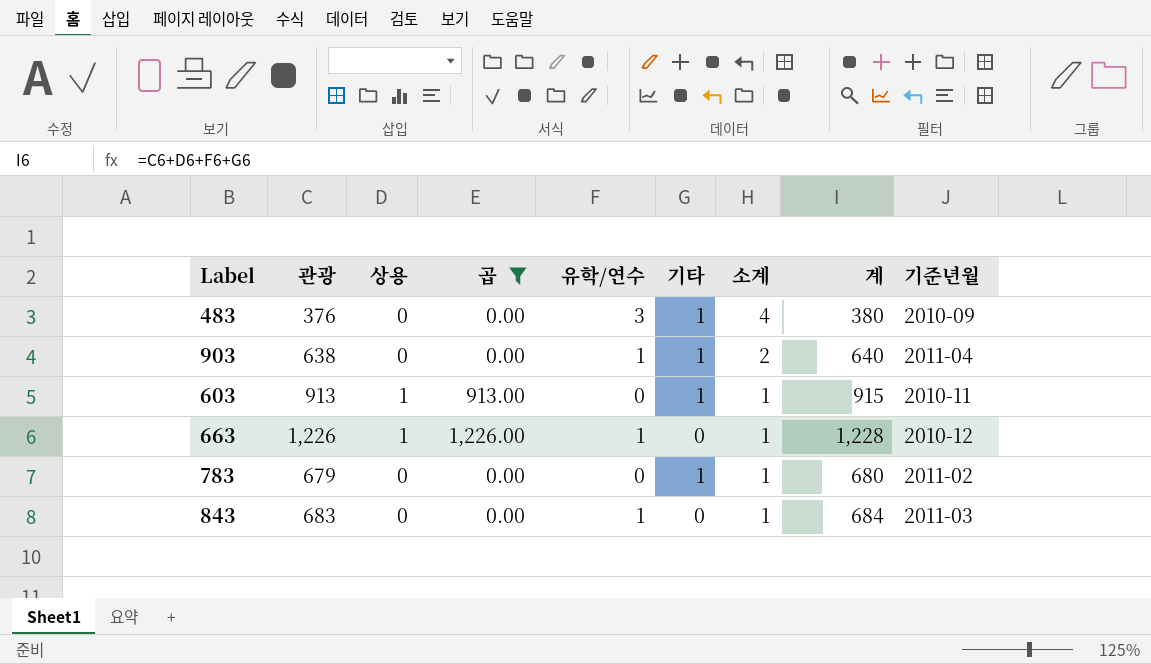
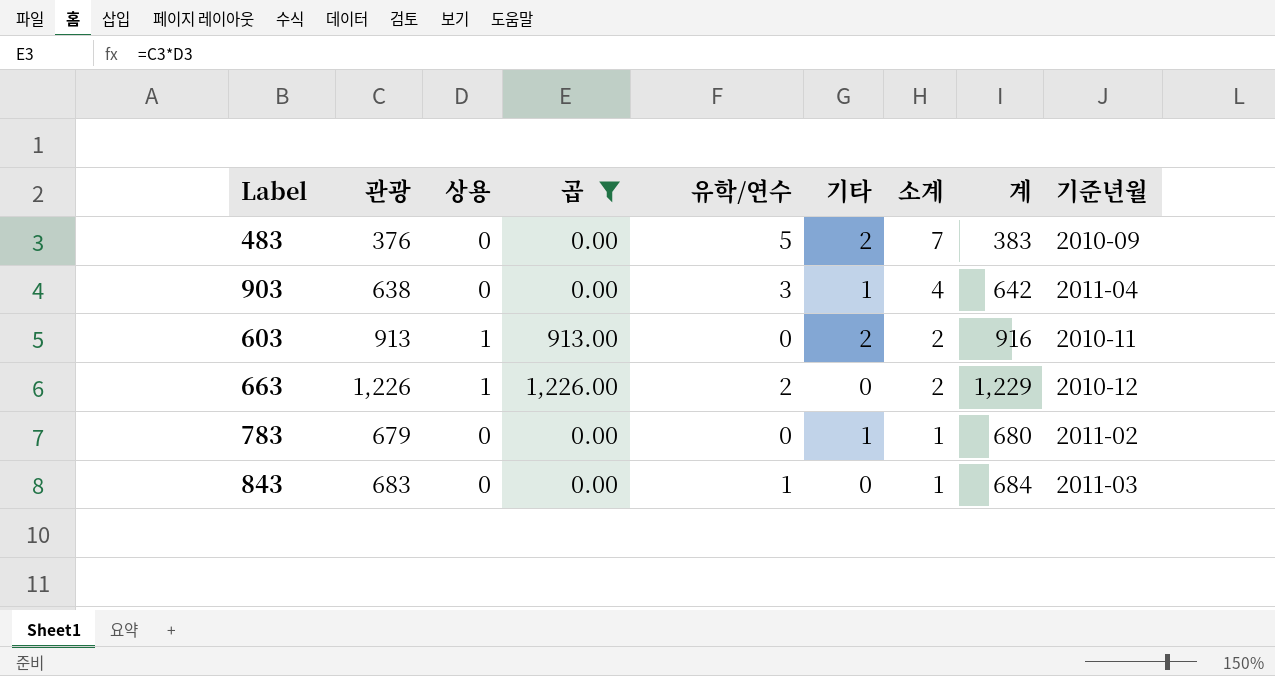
483 | 유학/연수: 3 -> 5
483 | 기타: 1 -> 2
483 | 소계: 4 -> 7
483 | 계: 380 -> 383
903 | 유학/연수: 1 -> 3
903 | 소계: 2 -> 4
903 | 계: 640 -> 642
603 | 기타: 1 -> 2
603 | 소계: 1 -> 2
603 | 계: 915 -> 916
663 | 유학/연수: 1 -> 2
663 | 소계: 1 -> 2
663 | 계: 1,228 -> 1,229

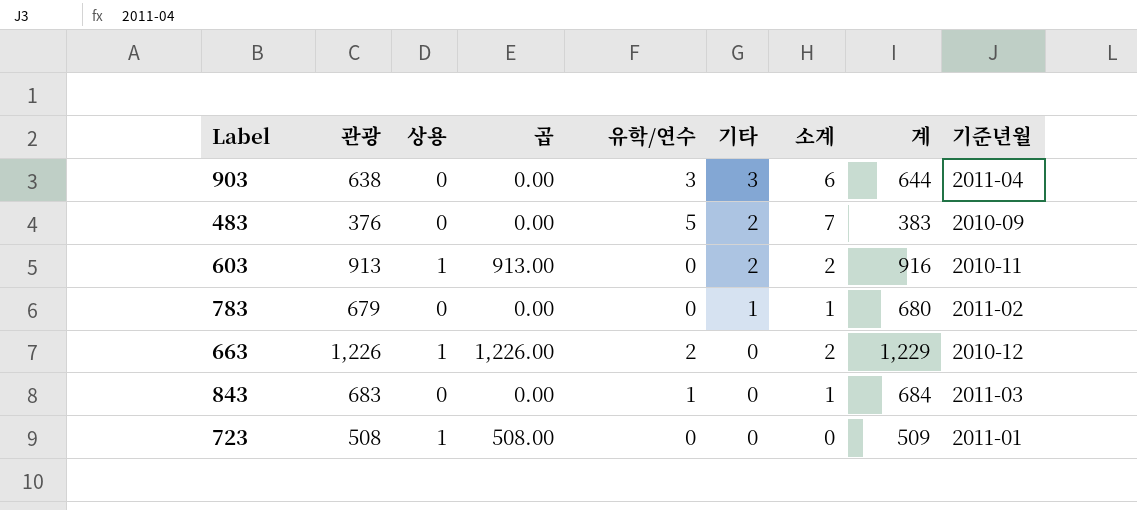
filter: 곱 != 508.00 -> none
row order: 소계 descending -> 기타 descending
903 | 기타: 1 -> 3
903 | 소계: 4 -> 6
903 | 계: 642 -> 644

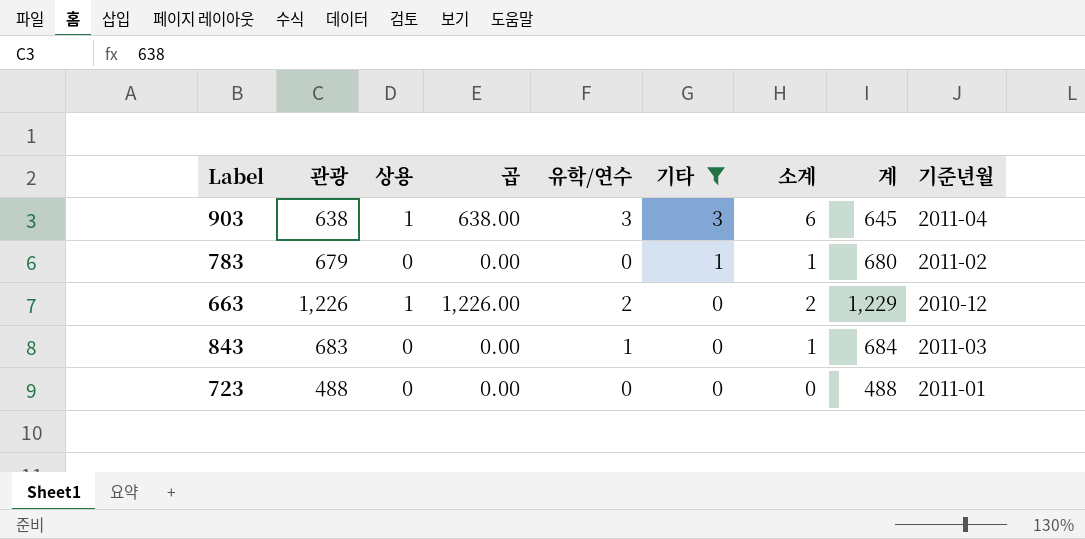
filter: none -> 기타 != 2
903 | 상용: 0 -> 1
903 | 곱: 0.00 -> 638.00
903 | 계: 644 -> 645
723 | 관광: 508 -> 488
723 | 상용: 1 -> 0
723 | 곱: 508.00 -> 0.00
723 | 계: 509 -> 488

